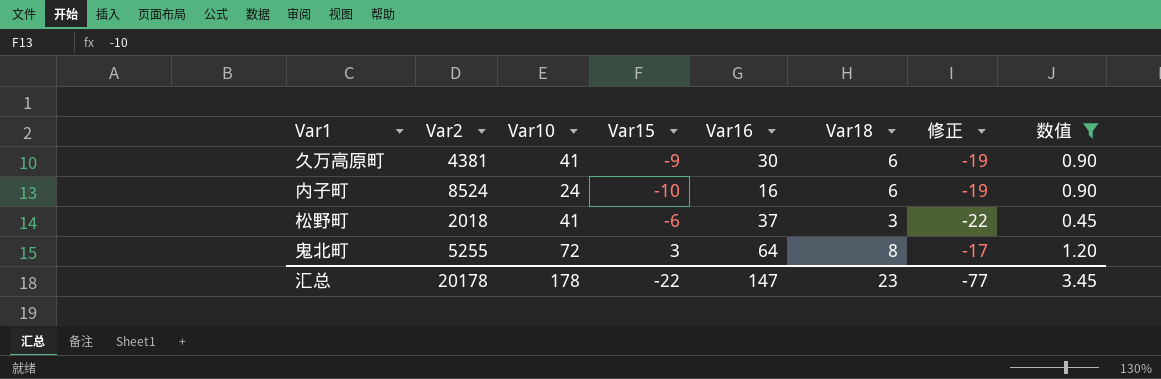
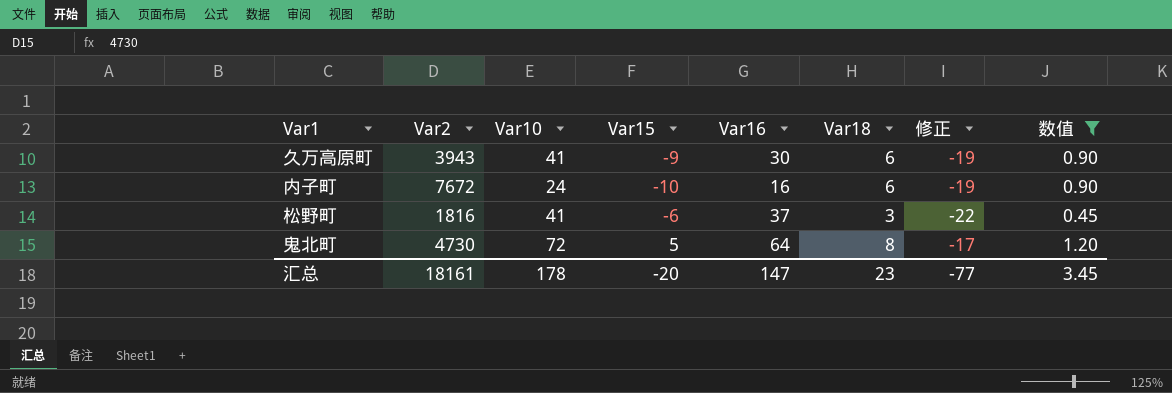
久万高原町 | Var2: 4381 -> 3943
内子町 | Var2: 8524 -> 7672
松野町 | Var2: 2018 -> 1816
鬼北町 | Var2: 5255 -> 4730
鬼北町 | Var15: 3 -> 5
汇总 | Var2: 20178 -> 18161
汇总 | Var15: -22 -> -20

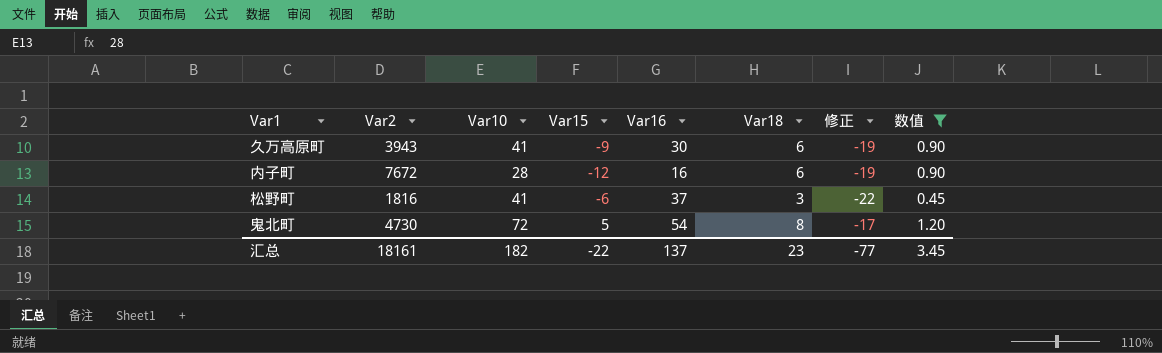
内子町 | Var10: 24 -> 28
内子町 | Var15: -10 -> -12
鬼北町 | Var16: 64 -> 54
汇总 | Var10: 178 -> 182
汇总 | Var15: -20 -> -22
汇总 | Var16: 147 -> 137

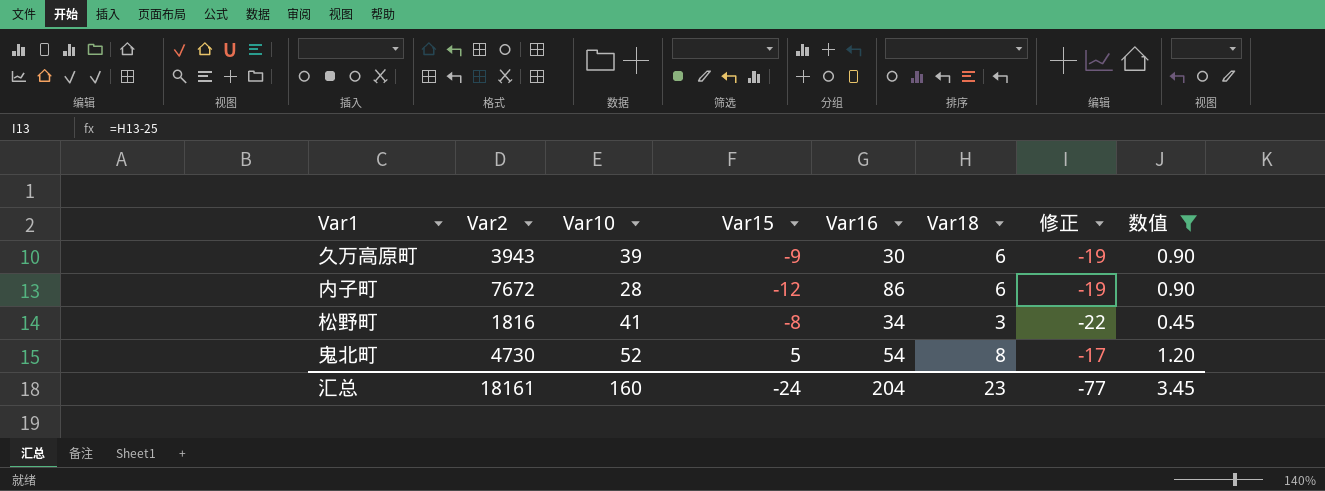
久万高原町 | Var10: 41 -> 39
内子町 | Var16: 16 -> 86
松野町 | Var15: -6 -> -8
松野町 | Var16: 37 -> 34
鬼北町 | Var10: 72 -> 52
汇总 | Var10: 182 -> 160
汇总 | Var15: -22 -> -24
汇总 | Var16: 137 -> 204

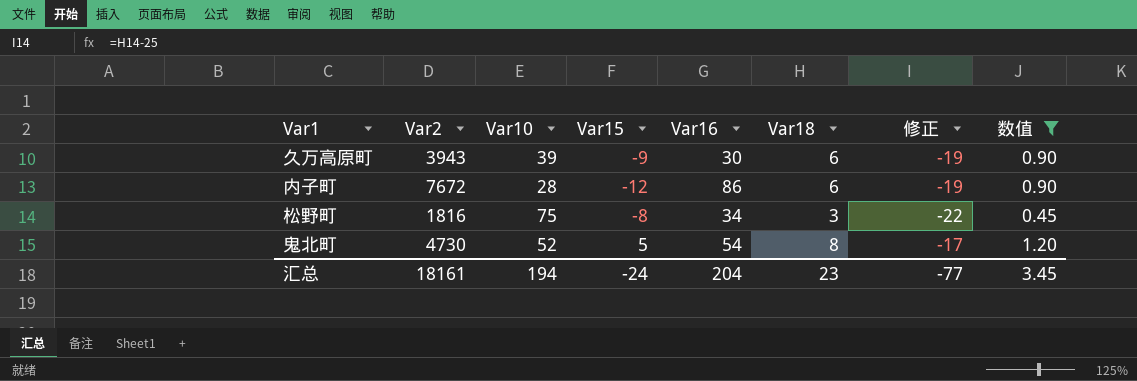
松野町 | Var10: 41 -> 75
汇总 | Var10: 160 -> 194

